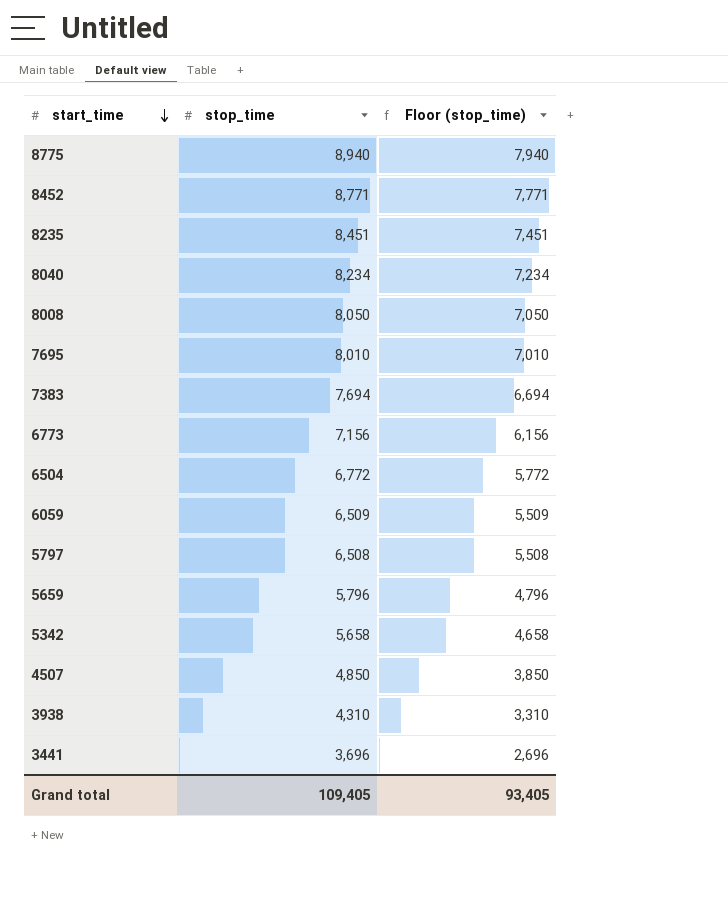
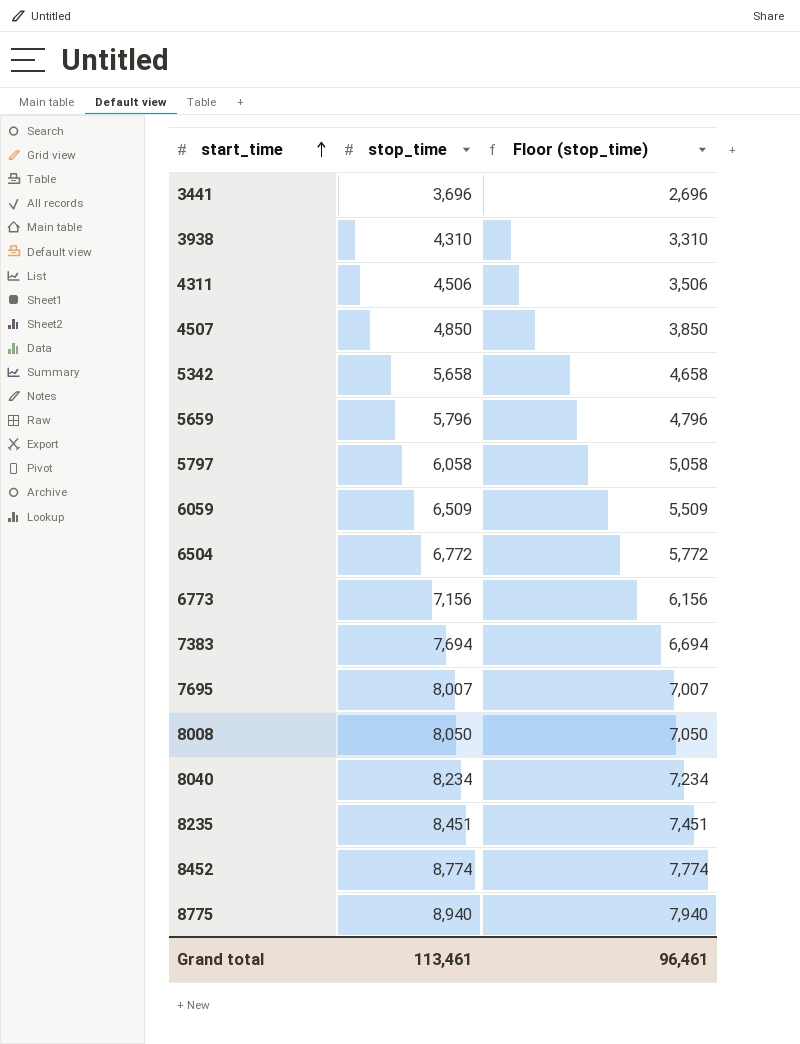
row order: start_time descending -> start_time ascending
row 4311: none -> 4,506 | 3,506
5797 | stop_time: 6,508 -> 6,058
5797 | Floor (stop_time): 5,508 -> 5,058
7695 | stop_time: 8,010 -> 8,007
7695 | Floor (stop_time): 7,010 -> 7,007
8452 | stop_time: 8,771 -> 8,774
8452 | Floor (stop_time): 7,771 -> 7,774
Grand total | stop_time: 109,405 -> 113,461
Grand total | Floor (stop_time): 93,405 -> 96,461

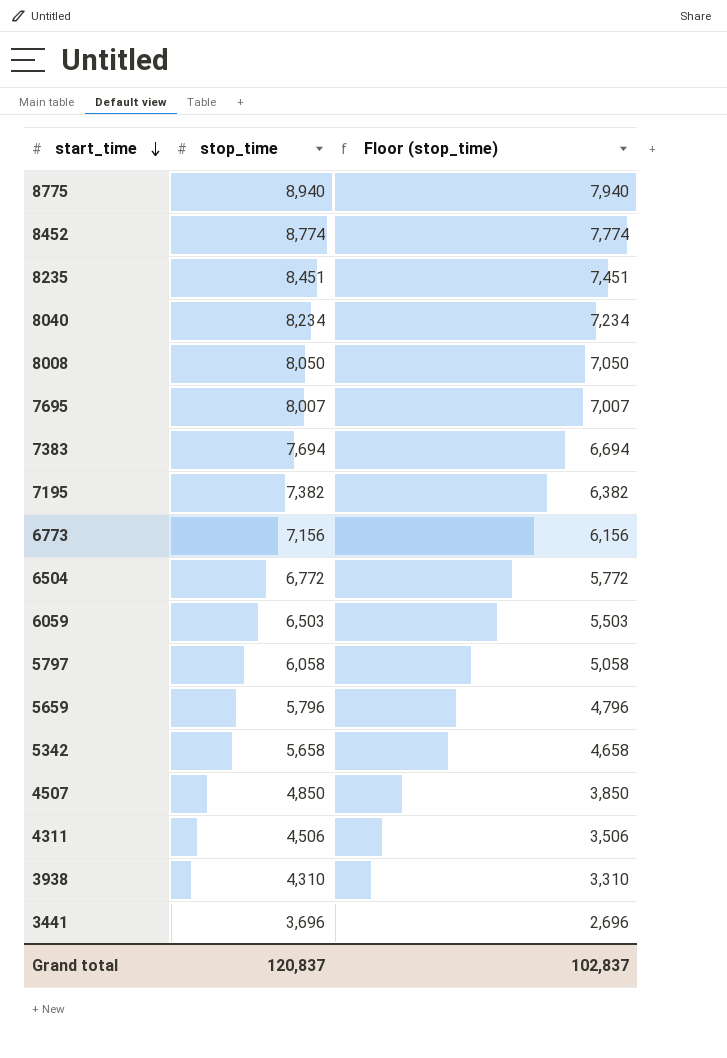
row order: start_time ascending -> start_time descending
row 7195: none -> 7,382 | 6,382
6059 | stop_time: 6,509 -> 6,503
6059 | Floor (stop_time): 5,509 -> 5,503
Grand total | stop_time: 113,461 -> 120,837
Grand total | Floor (stop_time): 96,461 -> 102,837

